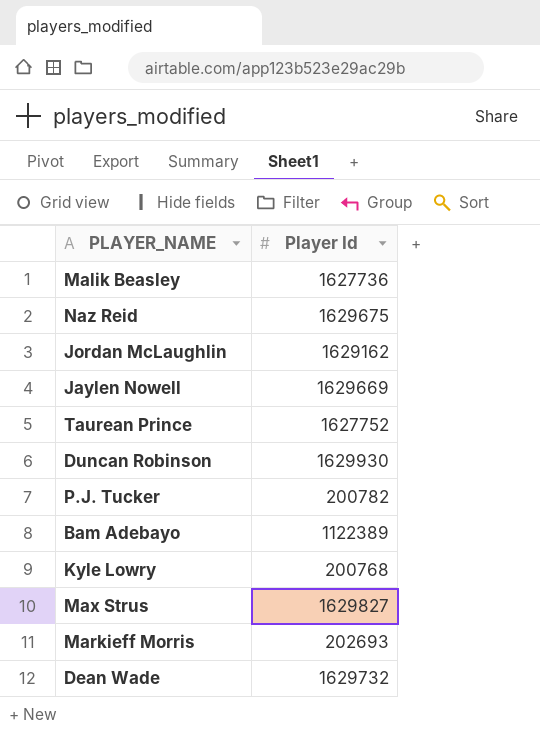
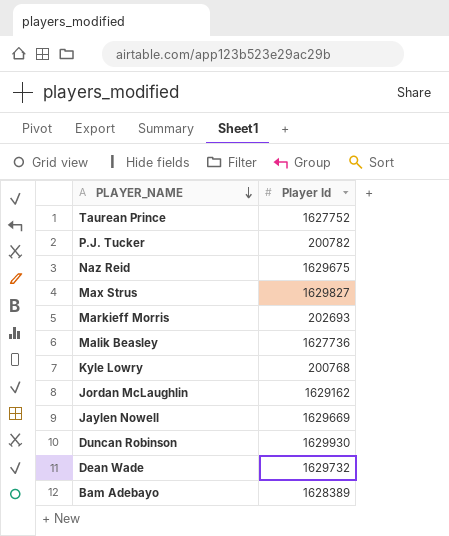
row order: none -> PLAYER_NAME descending
Bam Adebayo | Player Id: 1122389 -> 1628389

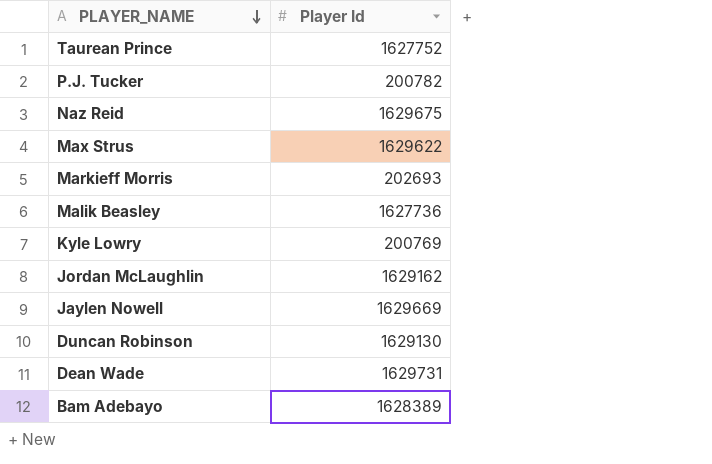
Max Strus | Player Id: 1629827 -> 1629622
Kyle Lowry | Player Id: 200768 -> 200769
Duncan Robinson | Player Id: 1629930 -> 1629130
Dean Wade | Player Id: 1629732 -> 1629731

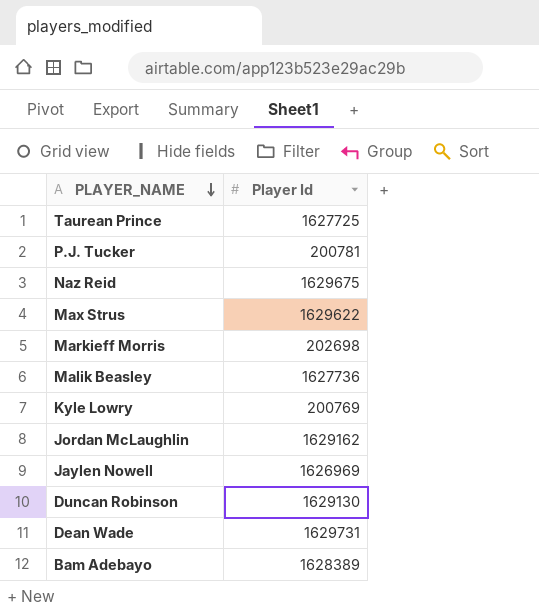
Taurean Prince | Player Id: 1627752 -> 1627725
P.J. Tucker | Player Id: 200782 -> 200781
Markieff Morris | Player Id: 202693 -> 202698
Jaylen Nowell | Player Id: 1629669 -> 1626969

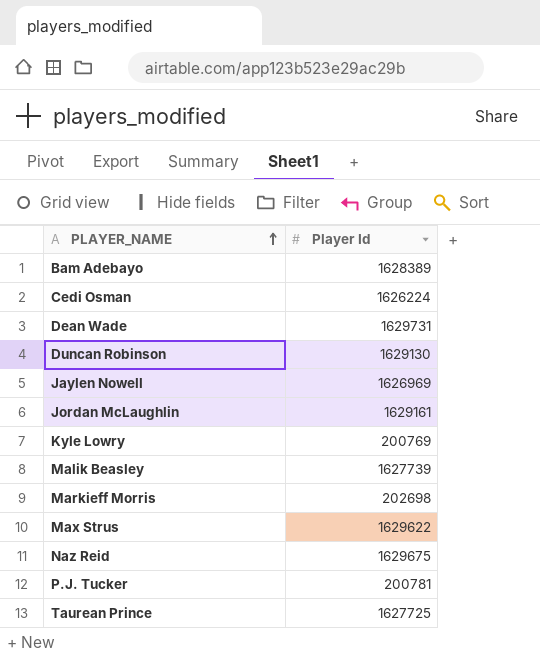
row order: PLAYER_NAME descending -> PLAYER_NAME ascending
row Cedi Osman: none -> 1626224
Jordan McLaughlin | Player Id: 1629162 -> 1629161
Malik Beasley | Player Id: 1627736 -> 1627739

